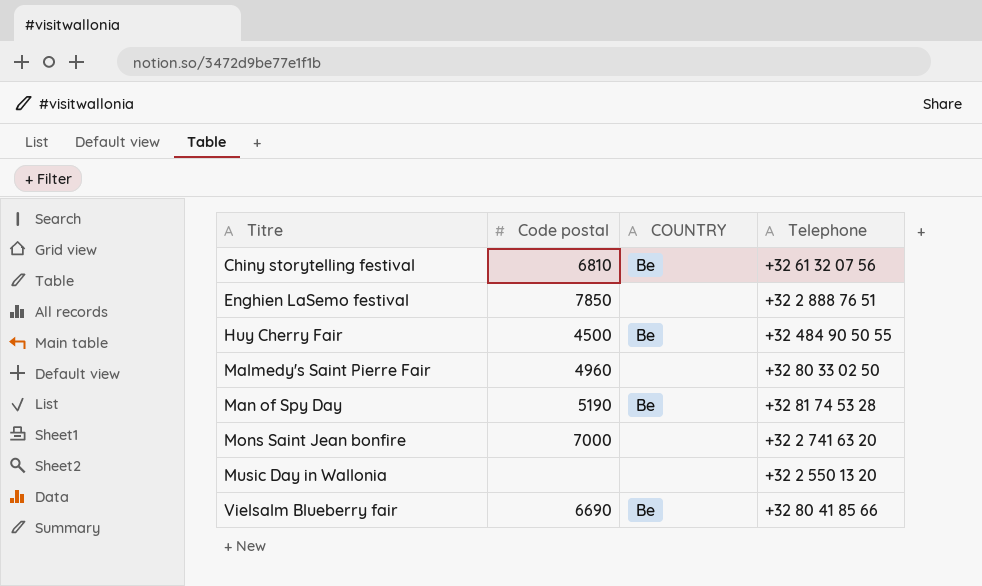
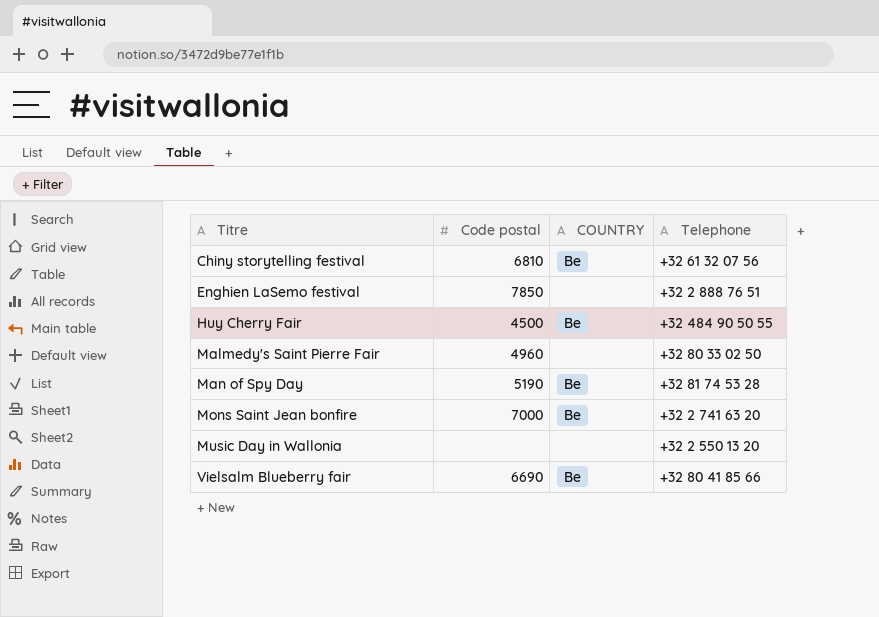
Mons Saint Jean bonfire | COUNTRY: none -> Be

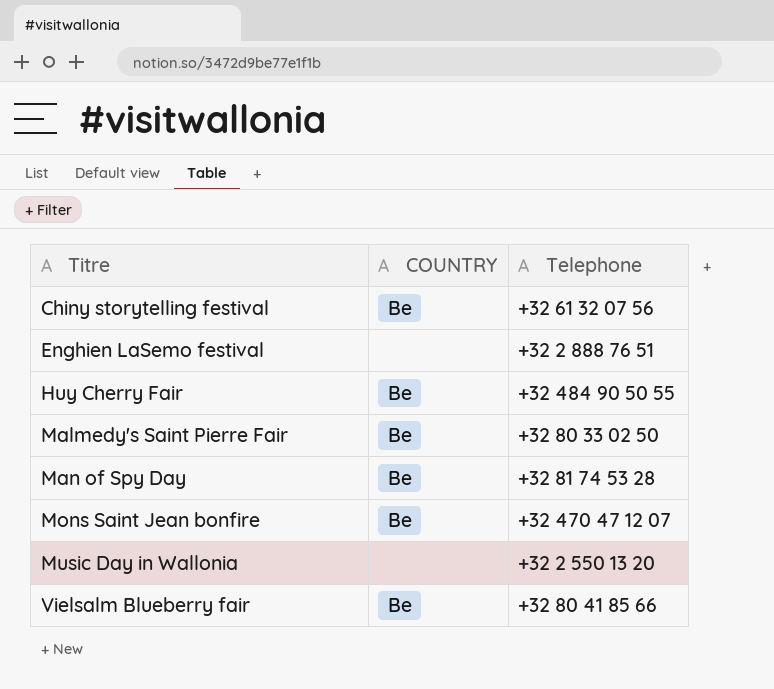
column Code postal | position: 2 -> none
Malmedy's Saint Pierre Fair | COUNTRY: none -> Be
Mons Saint Jean bonfire | Telephone: +32 2 741 63 20 -> +32 470 47 12 07

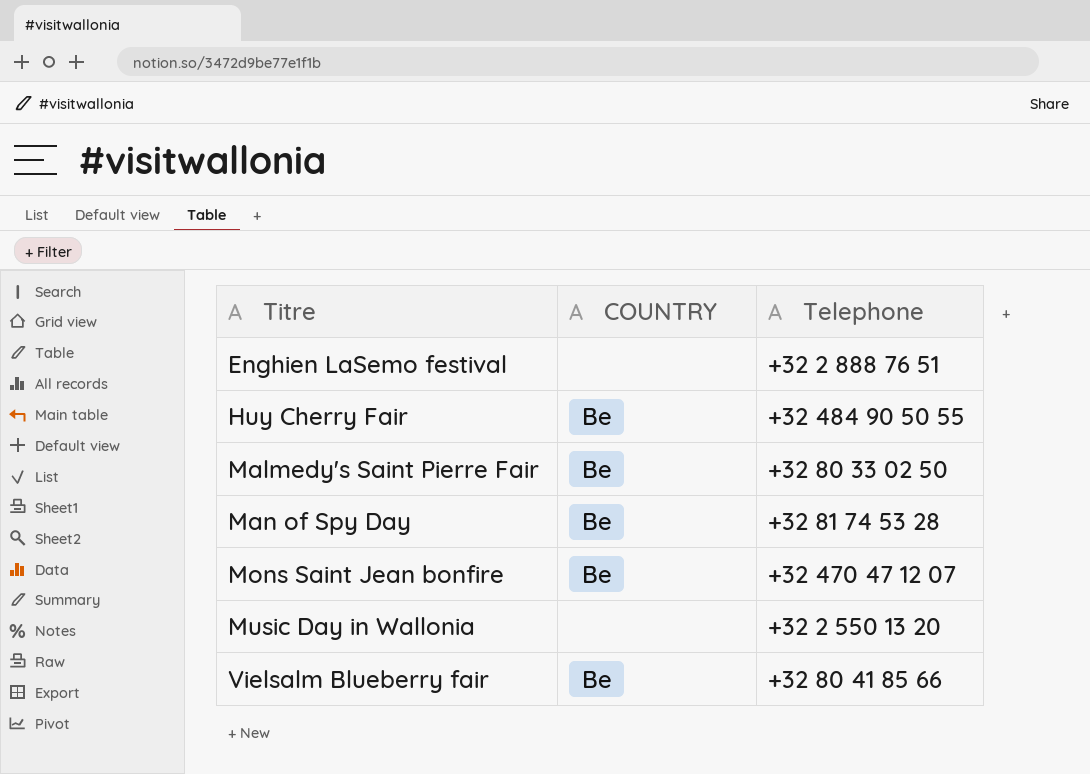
row Chiny storytelling festival: Be | +32 61 32 07 56 -> none

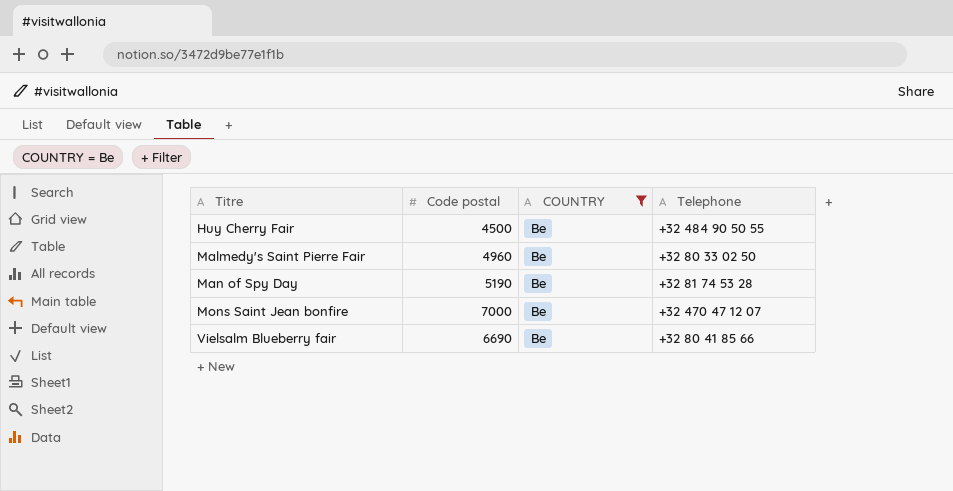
filter: none -> COUNTRY = Be
column Code postal | position: none -> 2

